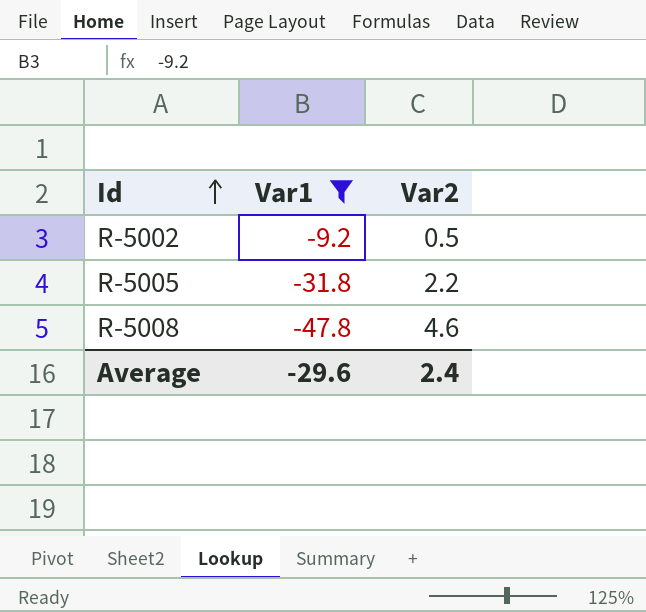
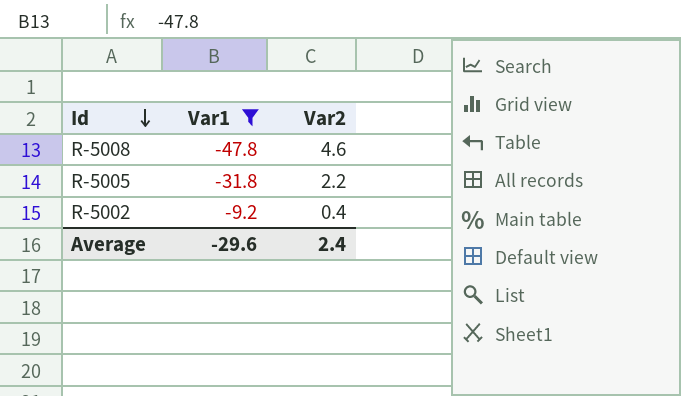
row order: Id ascending -> Id descending
R-5002 | Var2: 0.5 -> 0.4

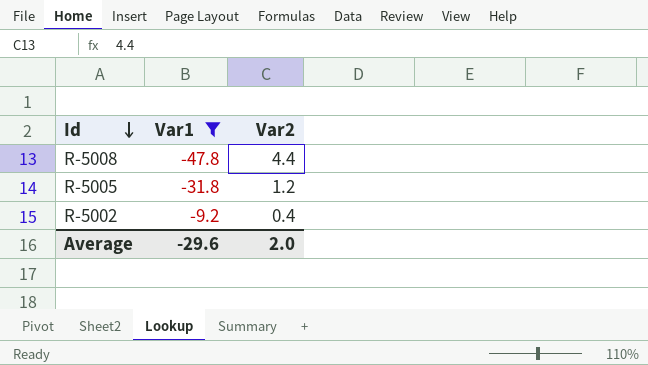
R-5008 | Var2: 4.6 -> 4.4
R-5005 | Var2: 2.2 -> 1.2
Average | Var2: 2.4 -> 2.0

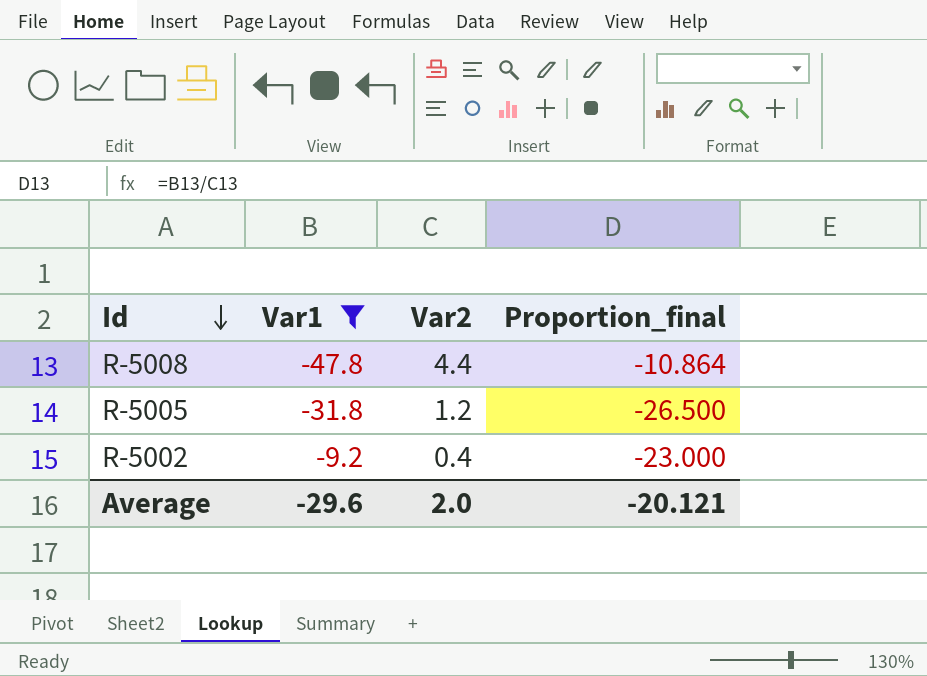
column Proportion_final | formula: none -> [Var1] / [Var2]

